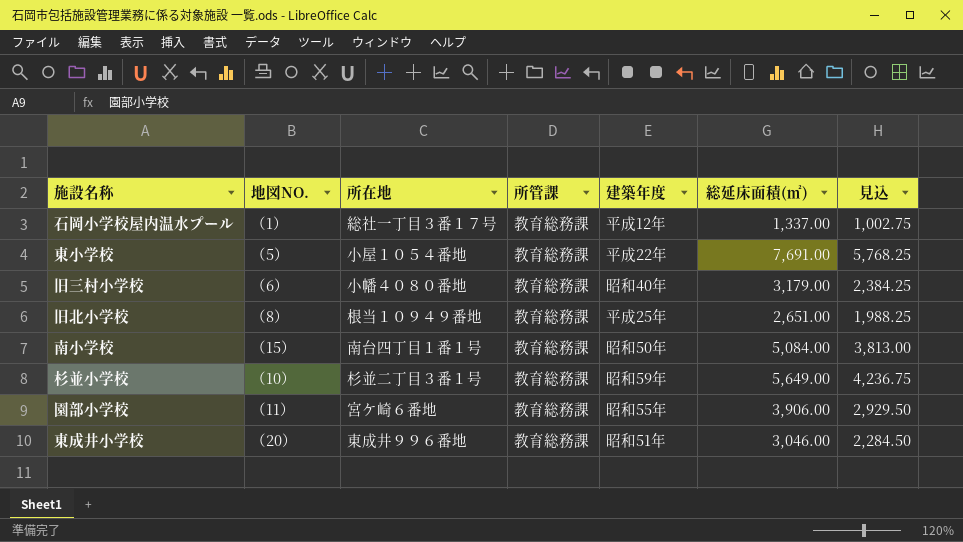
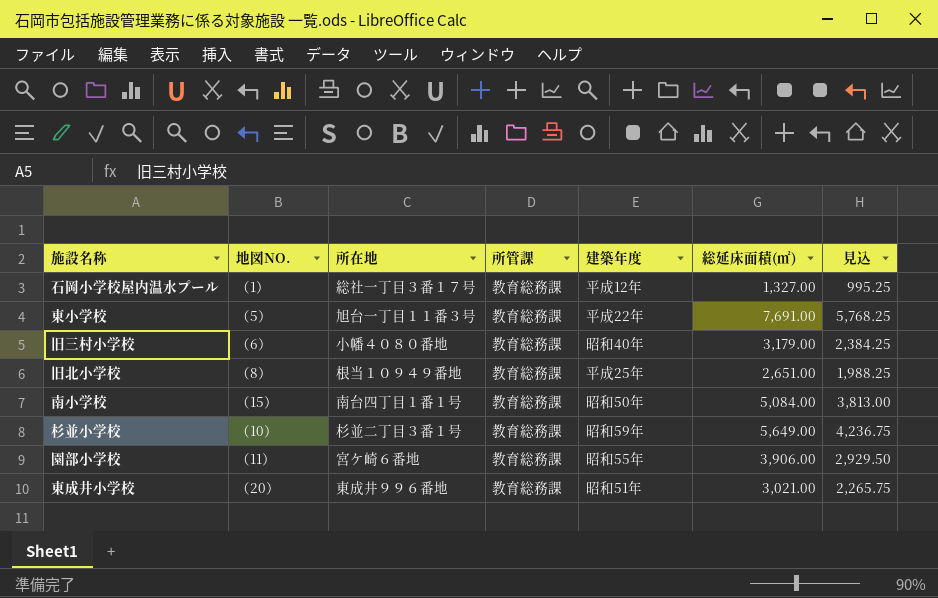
石岡小学校屋内温水プール | 総延床面積(㎡): 1,337.00 -> 1,327.00
石岡小学校屋内温水プール | 見込: 1,002.75 -> 995.25
東小学校 | 所在地: 小屋１０５４番地 -> 旭台一丁目１１番３号
東成井小学校 | 総延床面積(㎡): 3,046.00 -> 3,021.00
東成井小学校 | 見込: 2,284.50 -> 2,265.75

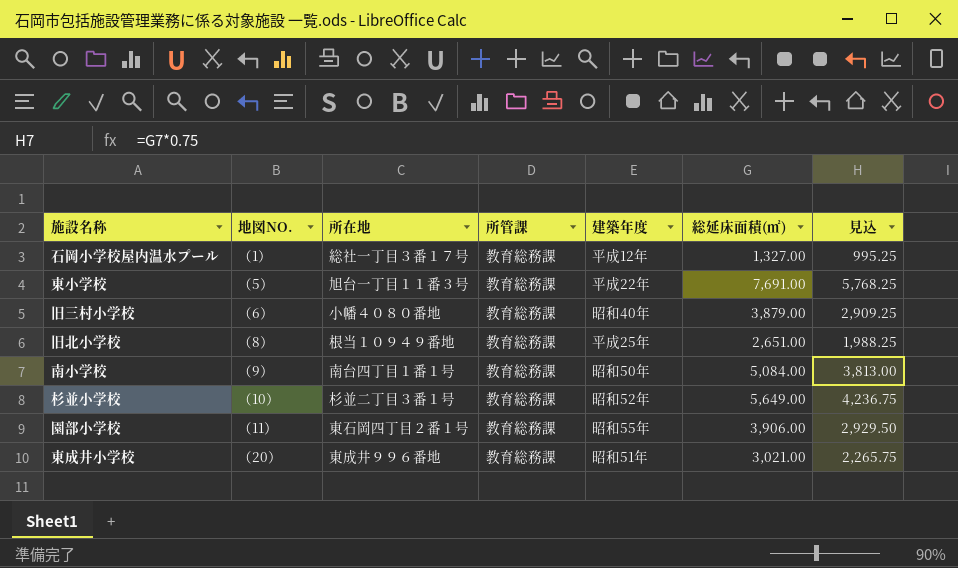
旧三村小学校 | 総延床面積(㎡): 3,179.00 -> 3,879.00
旧三村小学校 | 見込: 2,384.25 -> 2,909.25
南小学校 | 地図NO.: （15） -> （9）
杉並小学校 | 建築年度: 昭和59年 -> 昭和52年
園部小学校 | 所在地: 宮ケ崎６番地 -> 東石岡四丁目２番１号

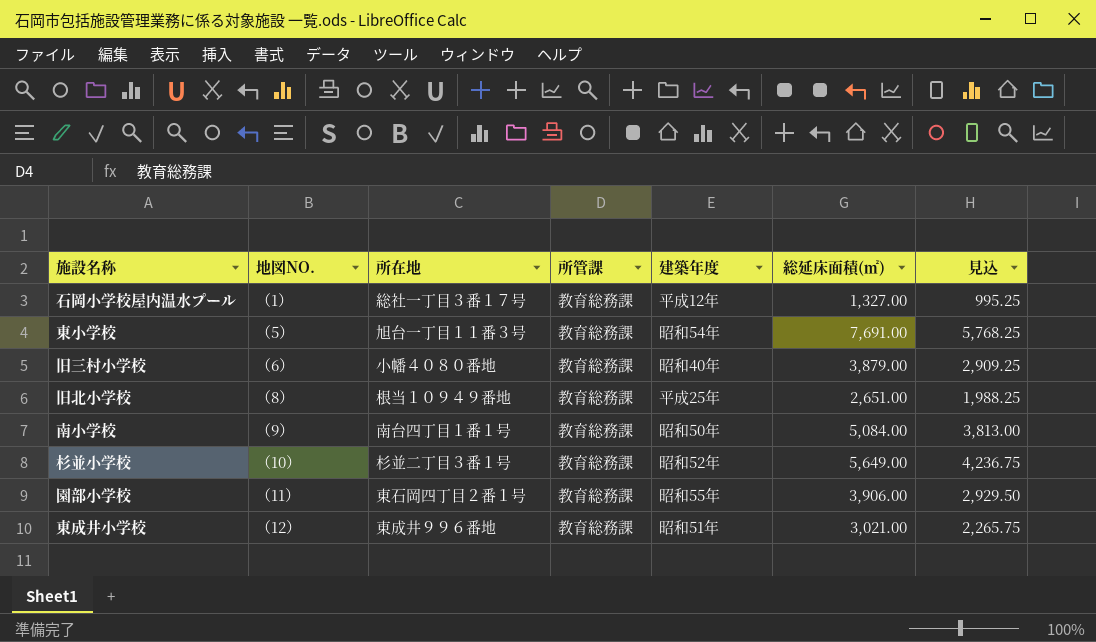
東小学校 | 建築年度: 平成22年 -> 昭和54年
東成井小学校 | 地図NO.: （20） -> （12）

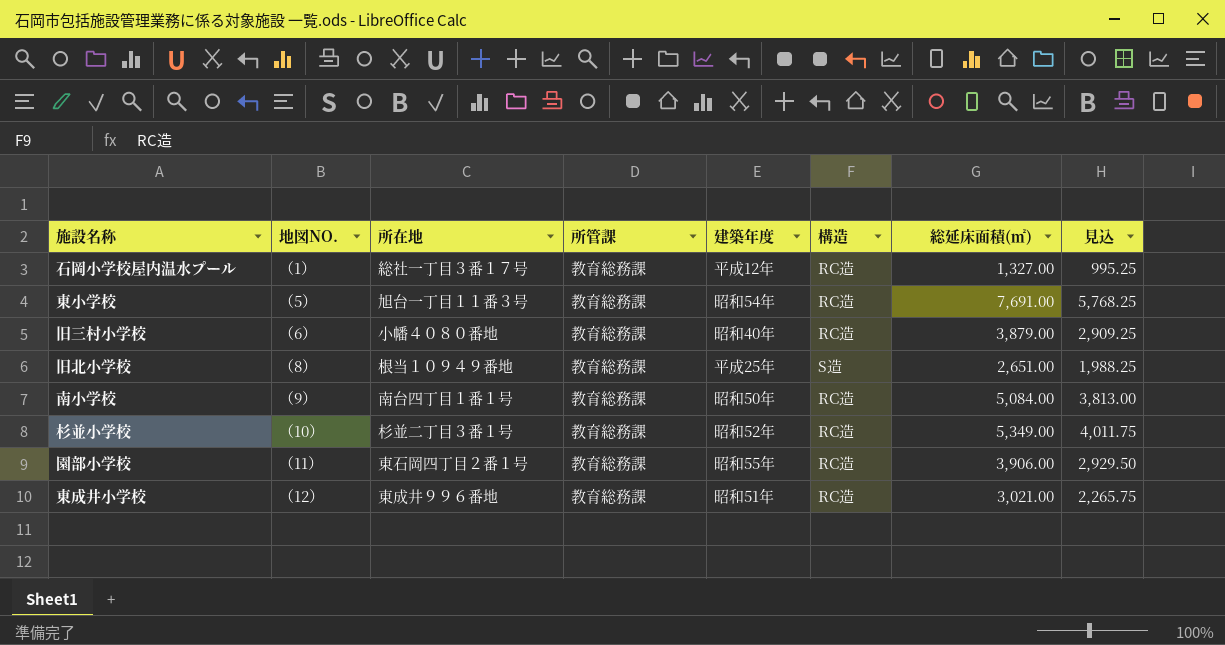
column 構造 | position: none -> 6
杉並小学校 | 総延床面積(㎡): 5,649.00 -> 5,349.00
杉並小学校 | 見込: 4,236.75 -> 4,011.75

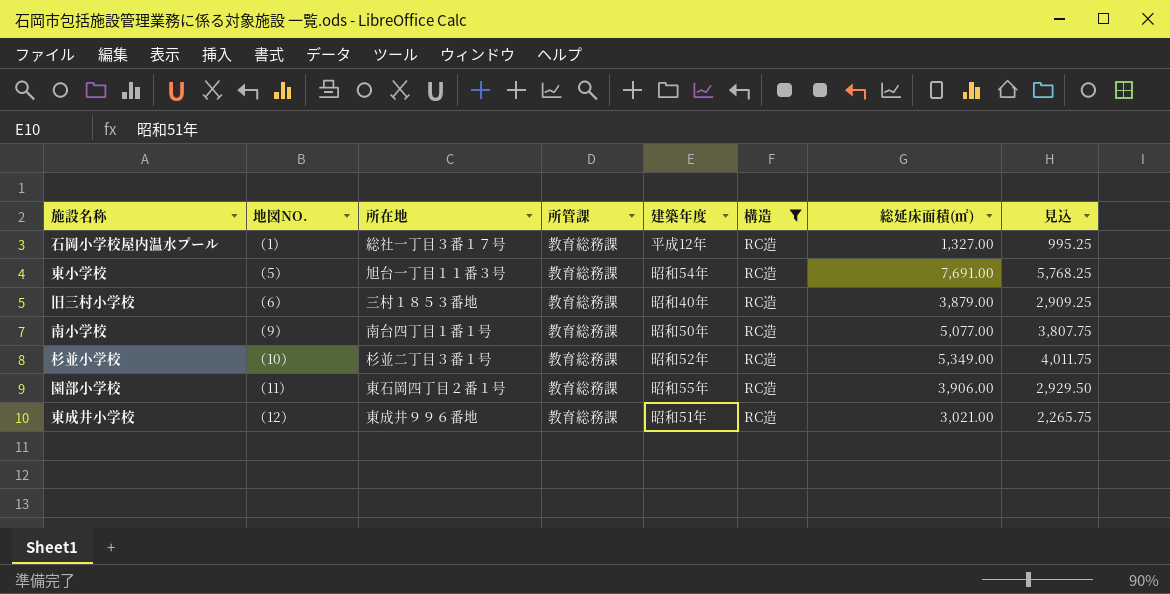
filter: none -> 構造 = RC造
旧三村小学校 | 所在地: 小幡４０８０番地 -> 三村１８５３番地
南小学校 | 総延床面積(㎡): 5,084.00 -> 5,077.00
南小学校 | 見込: 3,813.00 -> 3,807.75

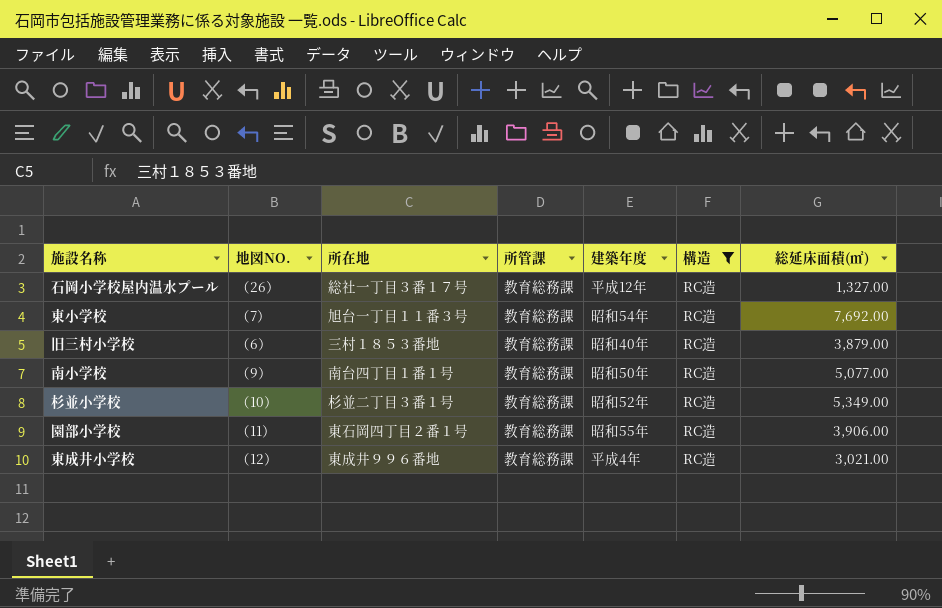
column 見込 | formula: [総延床面積(㎡)] * 0.75 -> none
石岡小学校屋内温水プール | 地図NO.: （1） -> （26）
東小学校 | 地図NO.: （5） -> （7）
東小学校 | 総延床面積(㎡): 7,691.00 -> 7,692.00
東成井小学校 | 建築年度: 昭和51年 -> 平成4年

